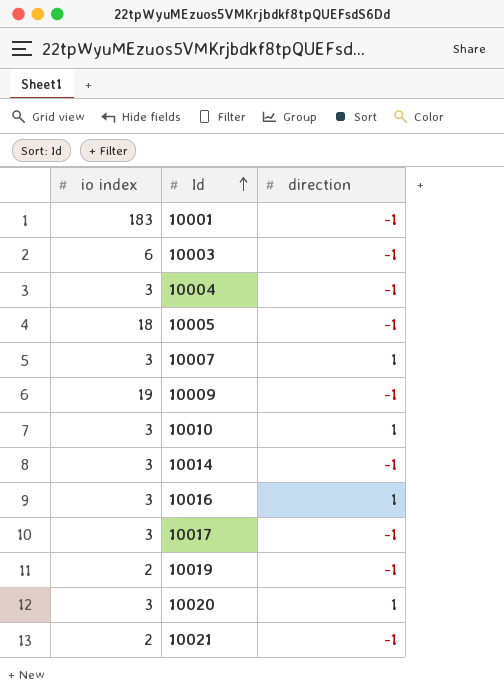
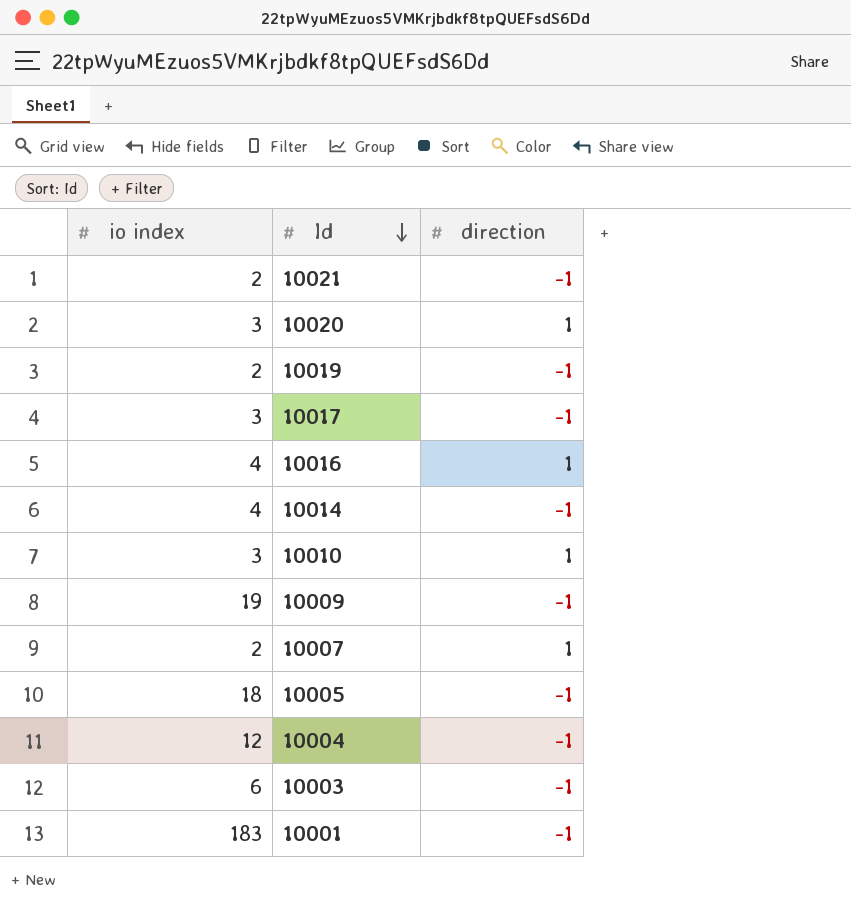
row order: Id ascending -> Id descending
10016 | io index: 3 -> 4
10014 | io index: 3 -> 4
10007 | io index: 3 -> 2
10004 | io index: 3 -> 12

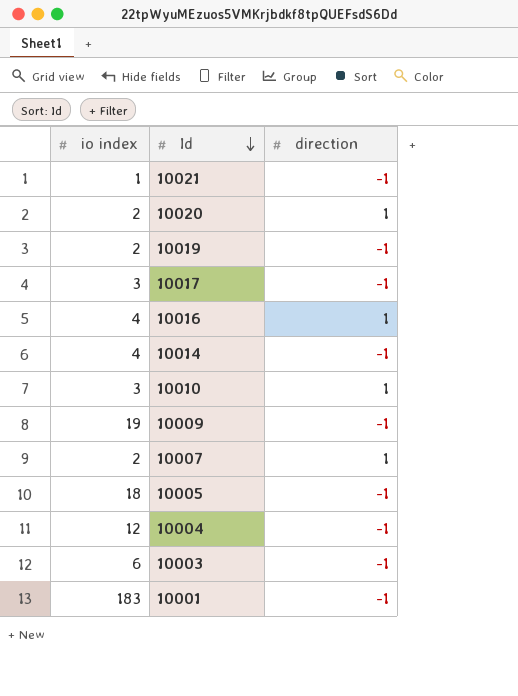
10021 | io index: 2 -> 1
10020 | io index: 3 -> 2

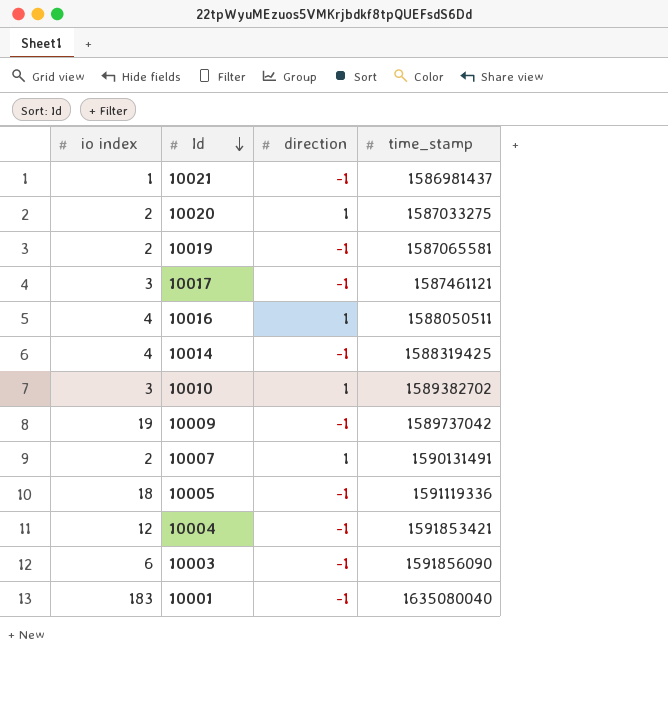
column time_stamp | position: none -> 4

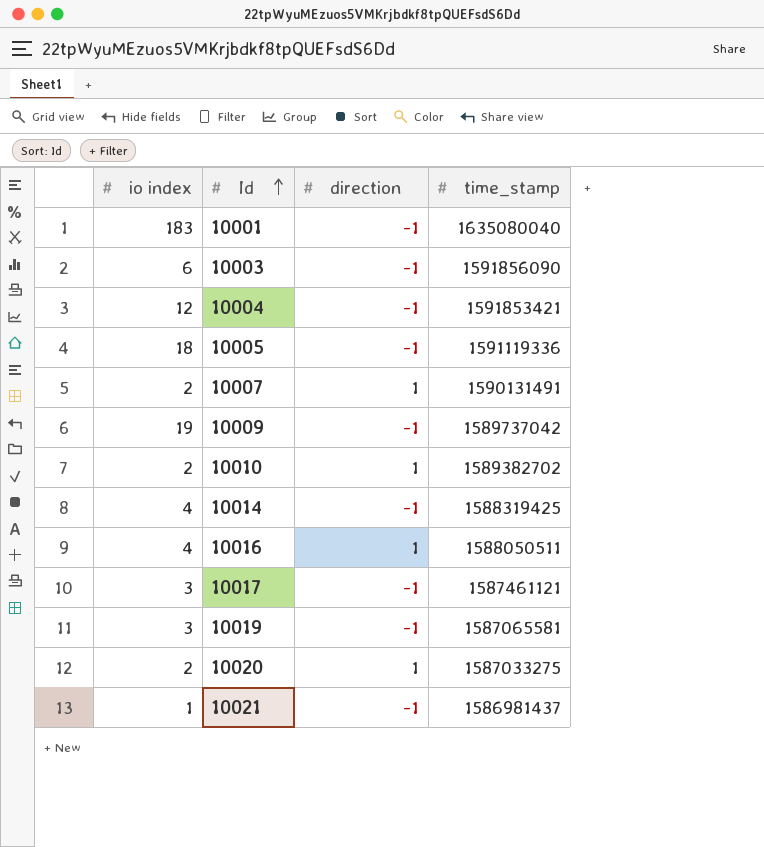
row order: Id descending -> Id ascending
10010 | io index: 3 -> 2
10019 | io index: 2 -> 3

